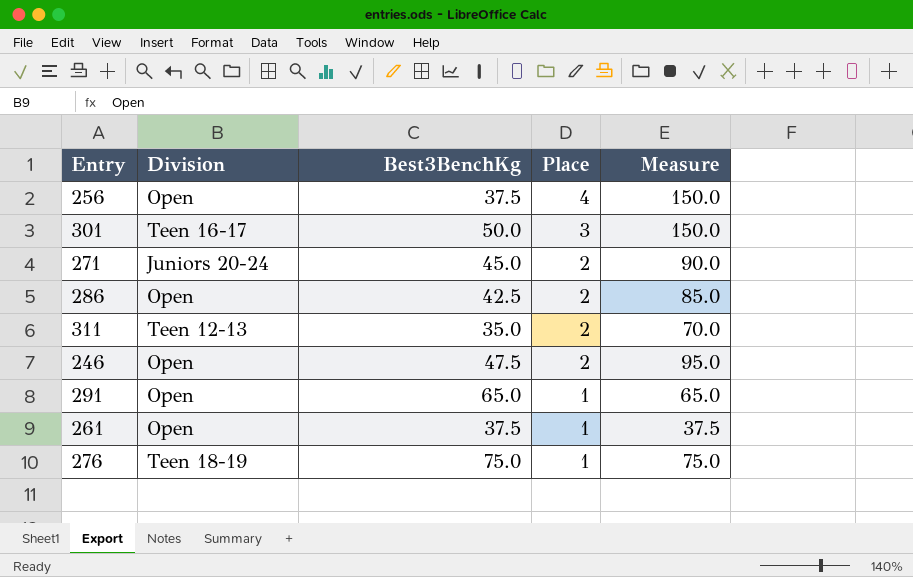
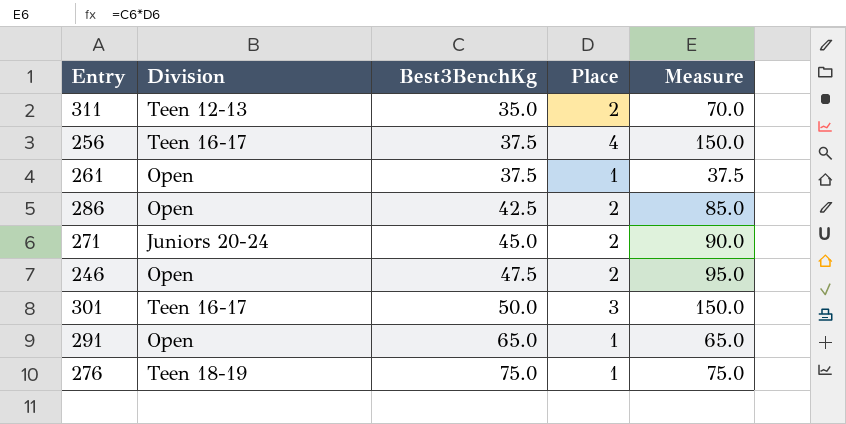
row order: Place descending -> Best3BenchKg ascending
256 | Division: Open -> Teen 16-17

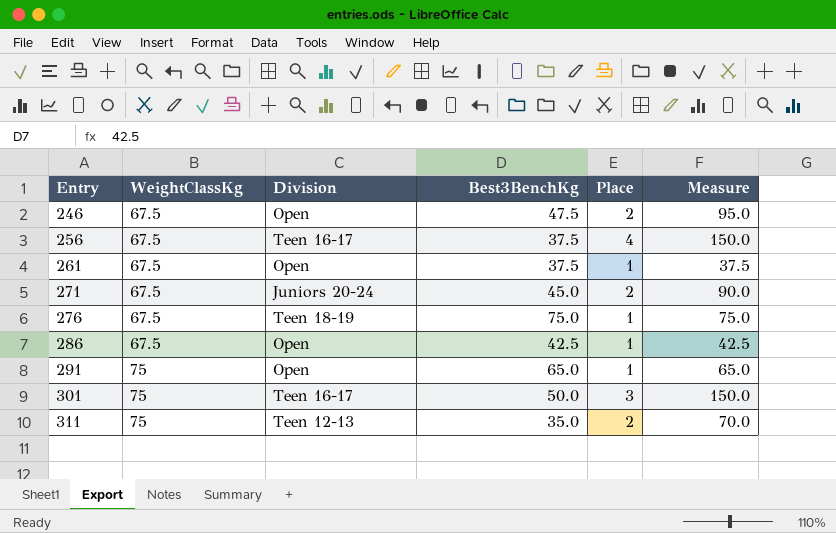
row order: Best3BenchKg ascending -> Entry ascending
column WeightClassKg | position: none -> 2
286 | Place: 2 -> 1
286 | Measure: 85.0 -> 42.5

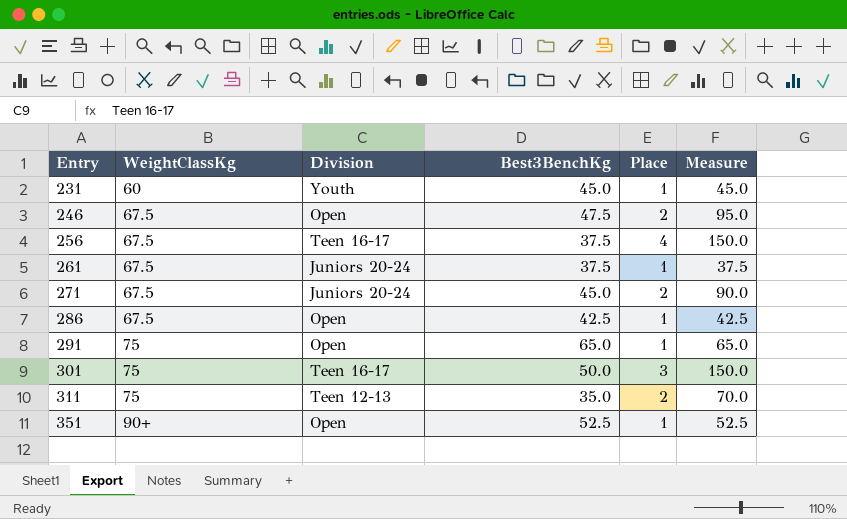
row 276: 67.5 | Teen 18-19 | 75.0 | 1 | 75.0 -> none
row 231: none -> 60 | Youth | 45.0 | 1 | 45.0
261 | Division: Open -> Juniors 20-24
row 351: none -> 90+ | Open | 52.5 | 1 | 52.5

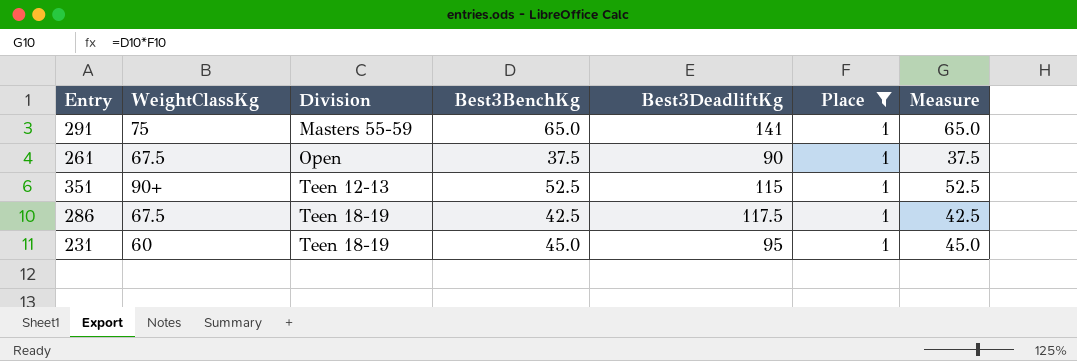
filter: none -> Place = 1
row order: Entry ascending -> Division ascending
column Best3DeadliftKg | position: none -> 5
291 | Division: Open -> Masters 55-59
261 | Division: Juniors 20-24 -> Open
351 | Division: Open -> Teen 12-13
286 | Division: Open -> Teen 18-19
231 | Division: Youth -> Teen 18-19

